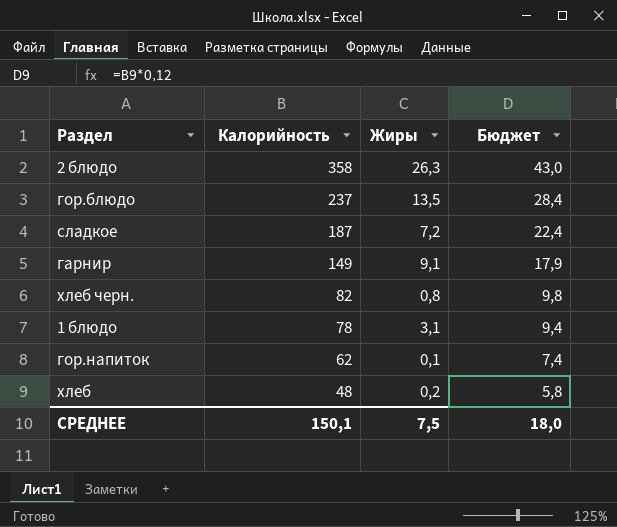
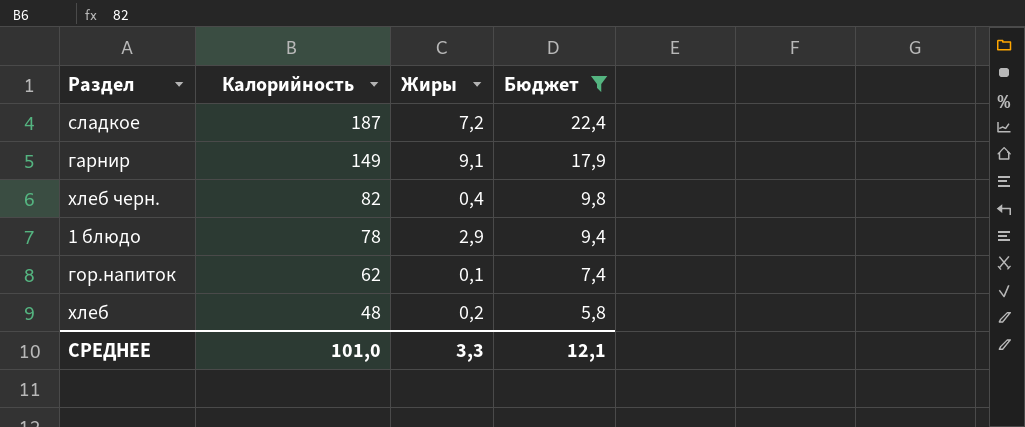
filter: none -> Бюджет <= 22,4
хлеб черн. | Жиры: 0,8 -> 0,4
1 блюдо | Жиры: 3,1 -> 2,9
СРЕДНЕЕ | Калорийность: 150,1 -> 101,0
СРЕДНЕЕ | Жиры: 7,5 -> 3,3
СРЕДНЕЕ | Бюджет: 18,0 -> 12,1

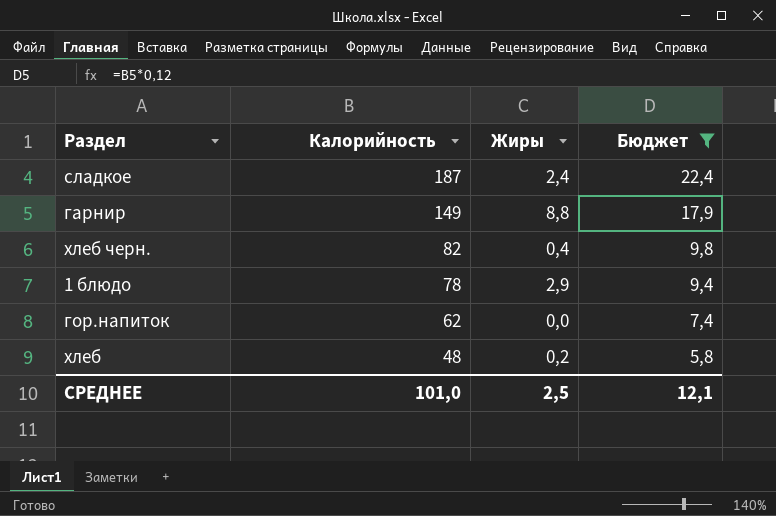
сладкое | Жиры: 7,2 -> 2,4
гарнир | Жиры: 9,1 -> 8,8
гор.напиток | Жиры: 0,1 -> 0,0
СРЕДНЕЕ | Жиры: 3,3 -> 2,5

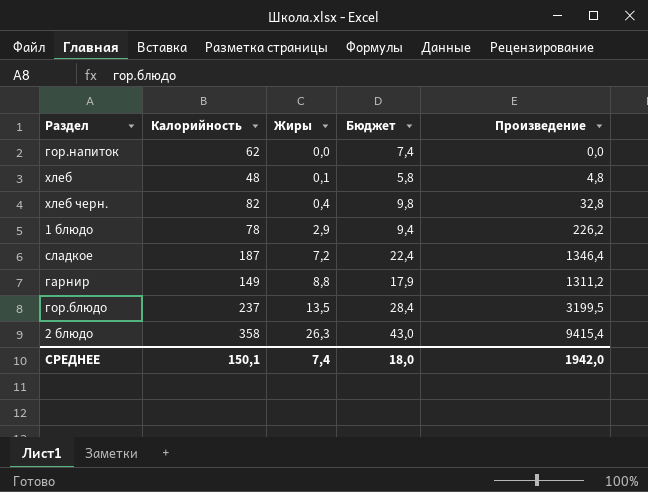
filter: Бюджет <= 22,4 -> none
row order: Калорийность descending -> Жиры ascending
column Произведение | formula: none -> [Калорийность] * [Жиры]
хлеб | Жиры: 0,2 -> 0,1
сладкое | Жиры: 2,4 -> 7,2
СРЕДНЕЕ | Калорийность: 101,0 -> 150,1
СРЕДНЕЕ | Жиры: 2,5 -> 7,4
СРЕДНЕЕ | Бюджет: 12,1 -> 18,0

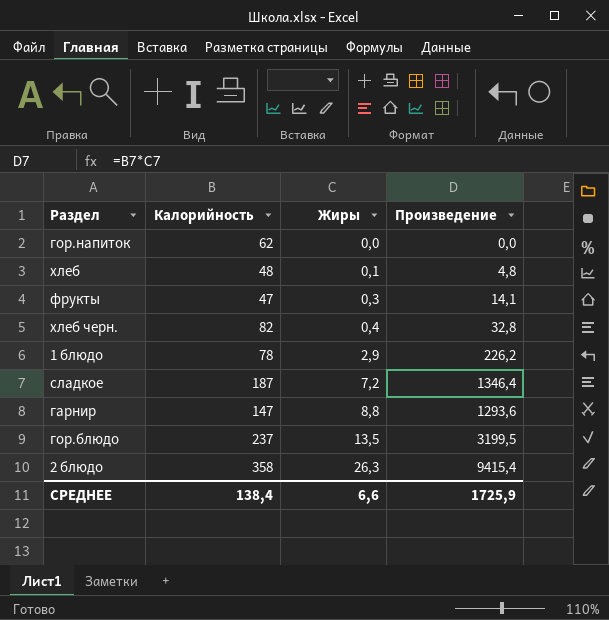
column Бюджет | formula: [Калорийность] * 0,12 -> none
row фрукты: none -> 47 | 0,3 | 14,1
гарнир | Калорийность: 149 -> 147
гарнир | Произведение: 1311,2 -> 1293,6
СРЕДНЕЕ | Калорийность: 150,1 -> 138,4
СРЕДНЕЕ | Жиры: 7,4 -> 6,6
СРЕДНЕЕ | Произведение: 1942,0 -> 1725,9

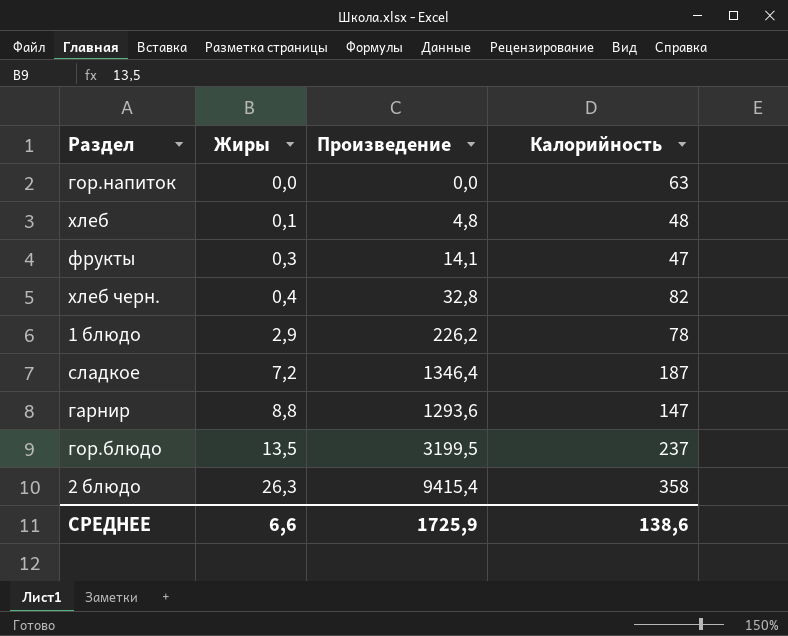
column Калорийность | position: 2 -> 4
гор.напиток | Калорийность: 62 -> 63
СРЕДНЕЕ | Калорийность: 138,4 -> 138,6

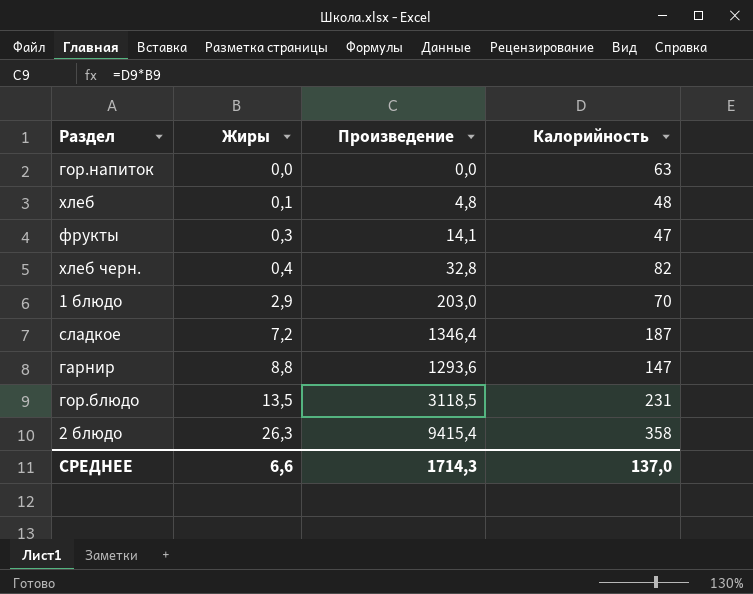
1 блюдо | Произведение: 226,2 -> 203,0
1 блюдо | Калорийность: 78 -> 70
гор.блюдо | Произведение: 3199,5 -> 3118,5
гор.блюдо | Калорийность: 237 -> 231
СРЕДНЕЕ | Произведение: 1725,9 -> 1714,3
СРЕДНЕЕ | Калорийность: 138,6 -> 137,0

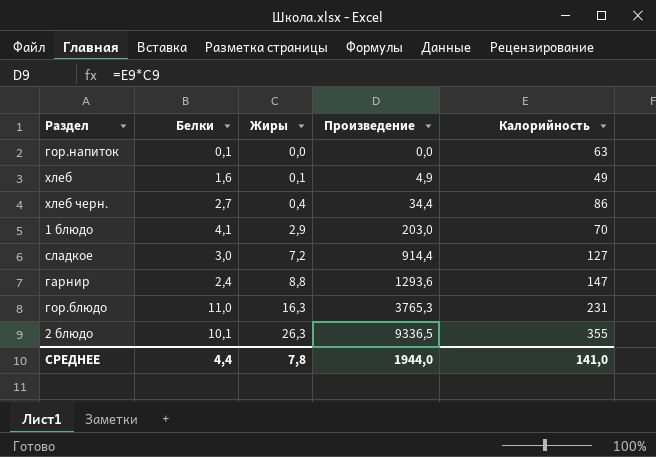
column Белки | position: none -> 2
row фрукты: 0,3 | 14,1 | 47 -> none
хлеб | Произведение: 4,8 -> 4,9
хлеб | Калорийность: 48 -> 49
хлеб черн. | Произведение: 32,8 -> 34,4
хлеб черн. | Калорийность: 82 -> 86
сладкое | Произведение: 1346,4 -> 914,4
сладкое | Калорийность: 187 -> 127
гор.блюдо | Жиры: 13,5 -> 16,3
гор.блюдо | Произведение: 3118,5 -> 3765,3
2 блюдо | Произведение: 9415,4 -> 9336,5
2 блюдо | Калорийность: 358 -> 355
СРЕДНЕЕ | Жиры: 6,6 -> 7,8
СРЕДНЕЕ | Произведение: 1714,3 -> 1944,0
СРЕДНЕЕ | Калорийность: 137,0 -> 141,0

